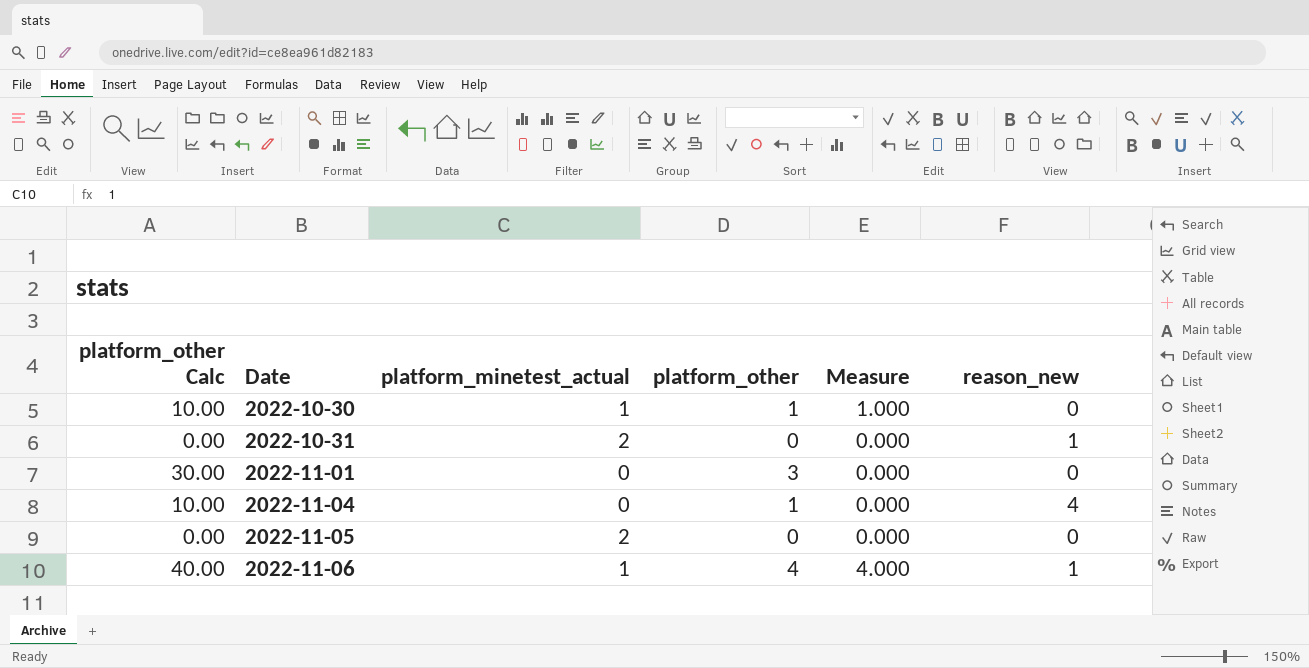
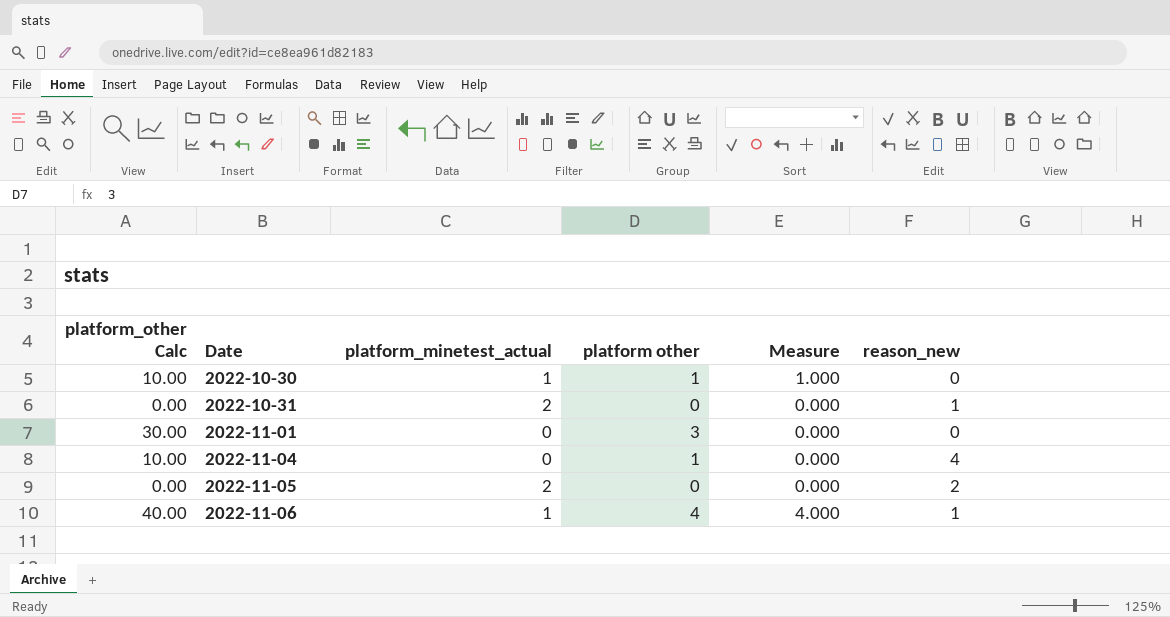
column name: platform_other -> platform other
2022-11-05 | reason_new: 0 -> 2

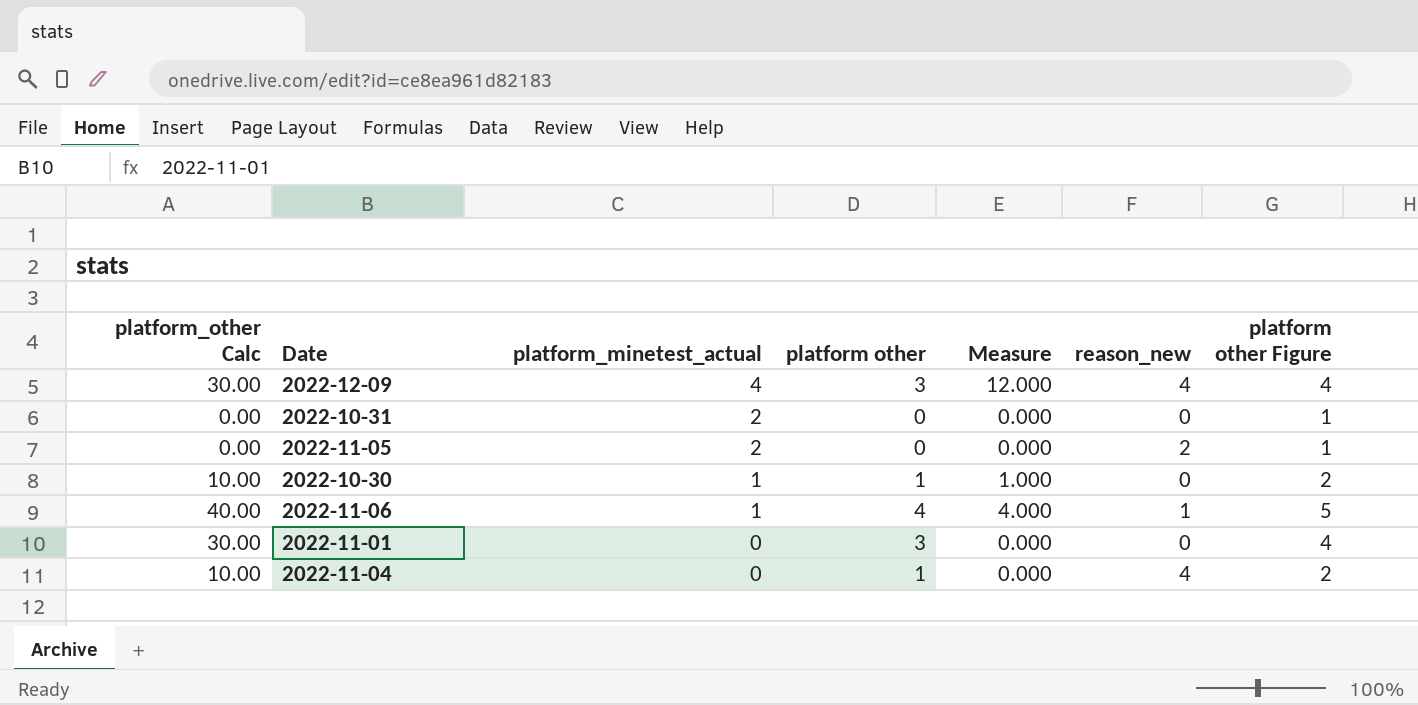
row order: Date ascending -> platform_minetest_actual descending
column platform other Figure | formula: none -> [platform other] + 1
row 2022-12-09: none -> 30.00 | 4 | 3 | 12.000 | 4 | 4
2022-10-31 | reason_new: 1 -> 0

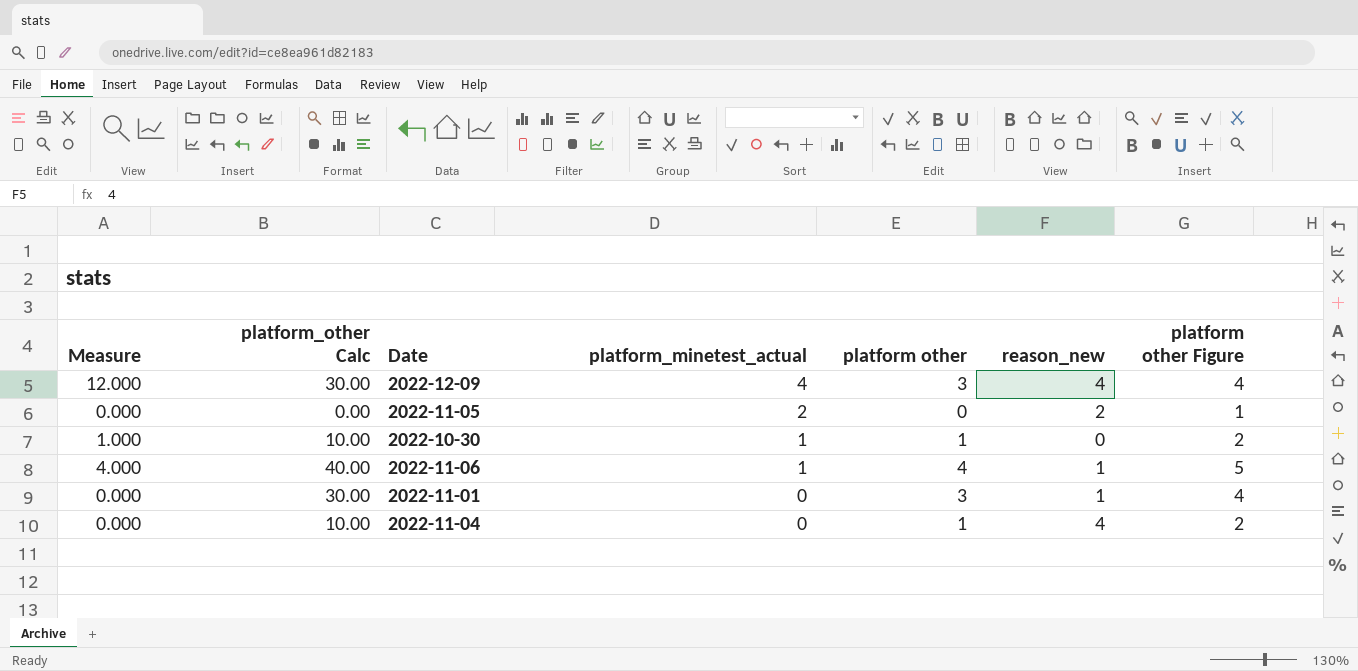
column Measure | position: 5 -> 1
row 2022-10-31: 0.00 | 2 | 0 | 0.000 | 0 | 1 -> none
2022-11-01 | reason_new: 0 -> 1

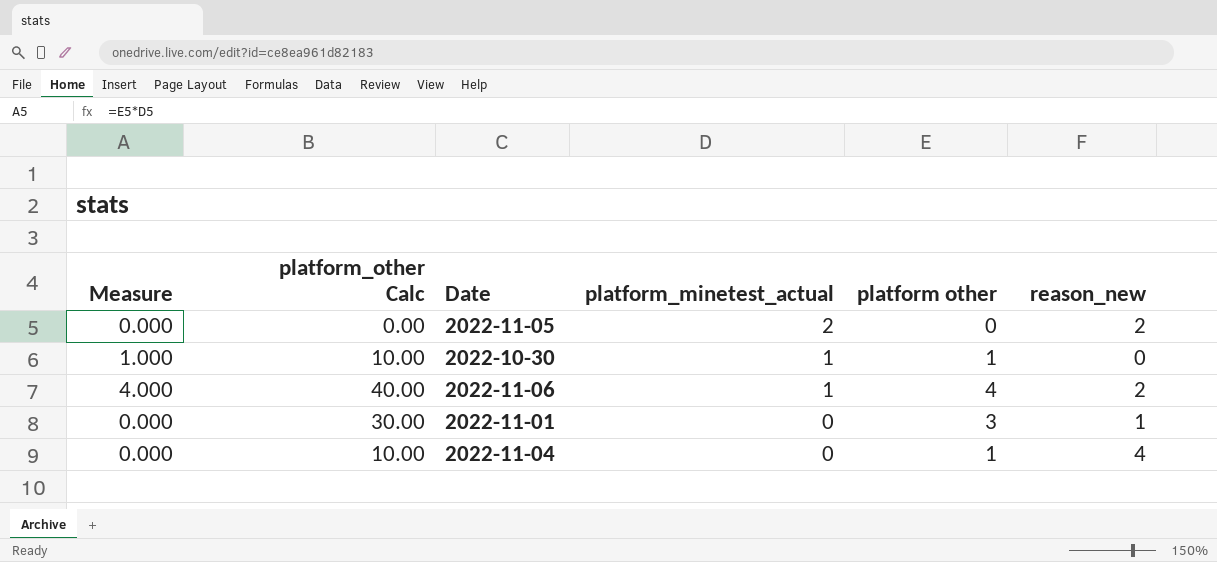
column platform other Figure | formula: [platform other] + 1 -> none
row 2022-12-09: 12.000 | 30.00 | 4 | 3 | 4 | 4 -> none
2022-11-06 | reason_new: 1 -> 2

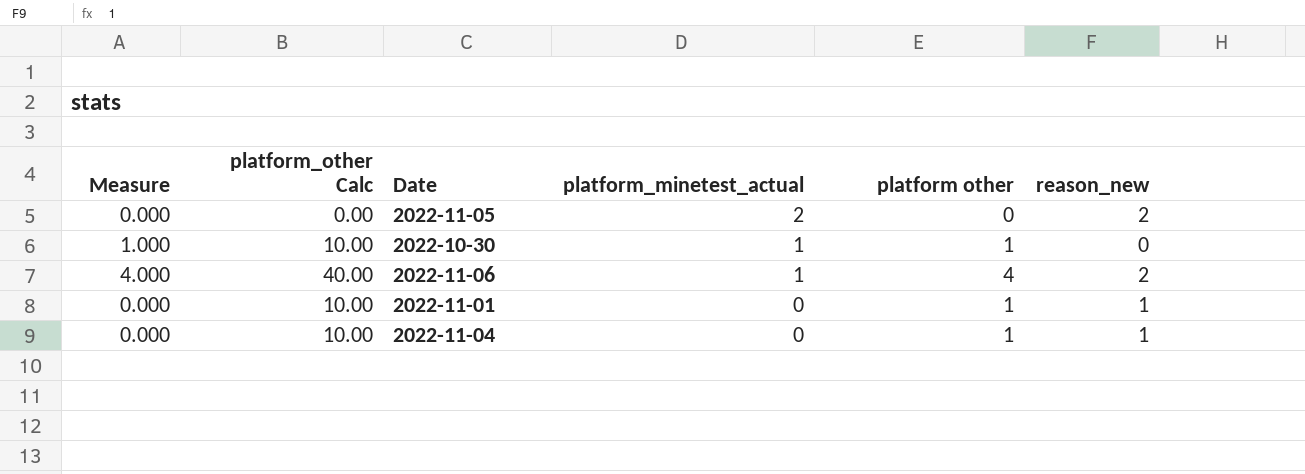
2022-11-01 | platform_other Calc: 30.00 -> 10.00
2022-11-01 | platform other: 3 -> 1
2022-11-04 | reason_new: 4 -> 1

